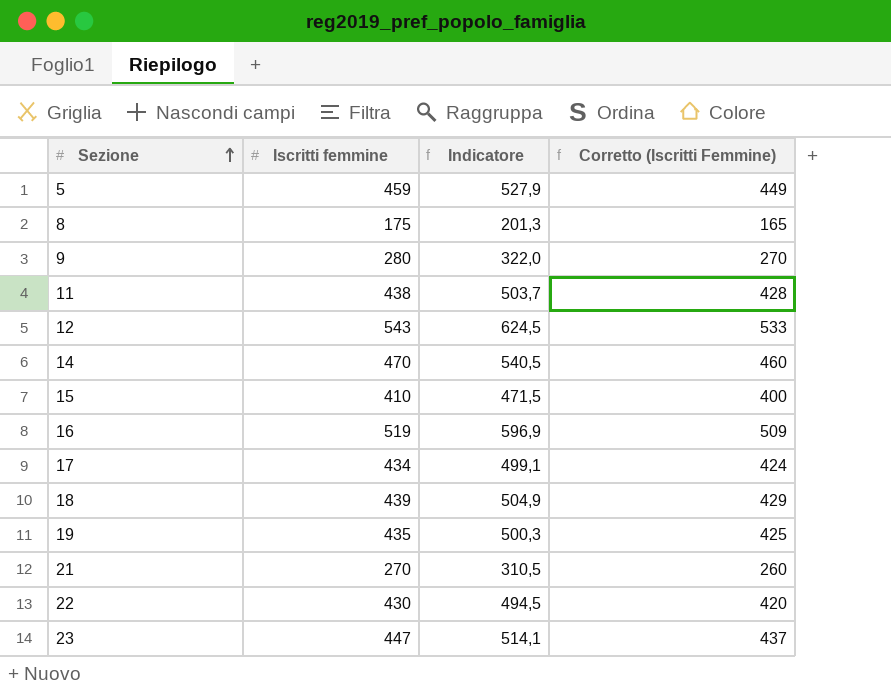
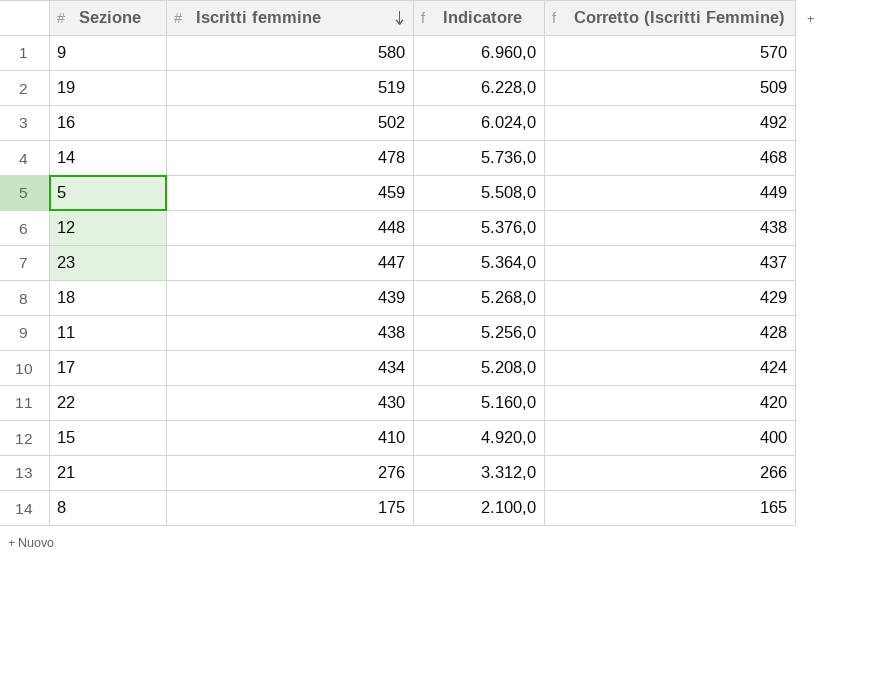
row order: Sezione ascending -> Iscritti femmine descending
column Indicatore | formula: [Iscritti femmine] * 1,15 -> [Iscritti femmine] * 12
9 | Iscritti femmine: 280 -> 580
9 | Corretto (Iscritti Femmine): 270 -> 570
19 | Iscritti femmine: 435 -> 519
19 | Corretto (Iscritti Femmine): 425 -> 509
16 | Iscritti femmine: 519 -> 502
16 | Corretto (Iscritti Femmine): 509 -> 492
14 | Iscritti femmine: 470 -> 478
14 | Corretto (Iscritti Femmine): 460 -> 468
12 | Iscritti femmine: 543 -> 448
12 | Corretto (Iscritti Femmine): 533 -> 438
21 | Iscritti femmine: 270 -> 276
21 | Corretto (Iscritti Femmine): 260 -> 266

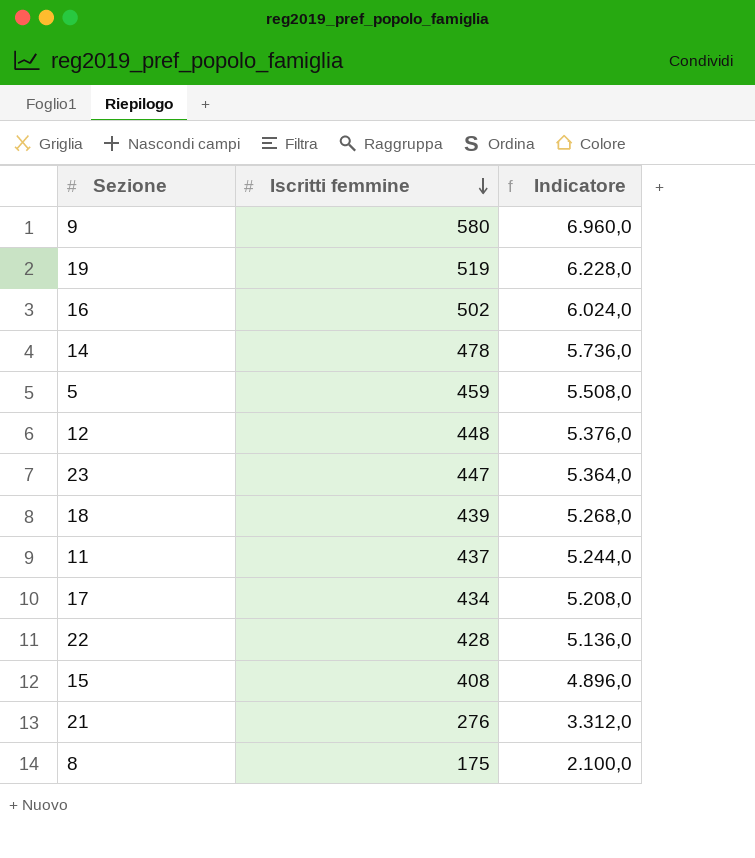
column Corretto (Iscritti Femmine) | formula: [Iscritti femmine] - 10 -> none
11 | Iscritti femmine: 438 -> 437
11 | Indicatore: 5.256,0 -> 5.244,0
22 | Iscritti femmine: 430 -> 428
22 | Indicatore: 5.160,0 -> 5.136,0
15 | Iscritti femmine: 410 -> 408
15 | Indicatore: 4.920,0 -> 4.896,0

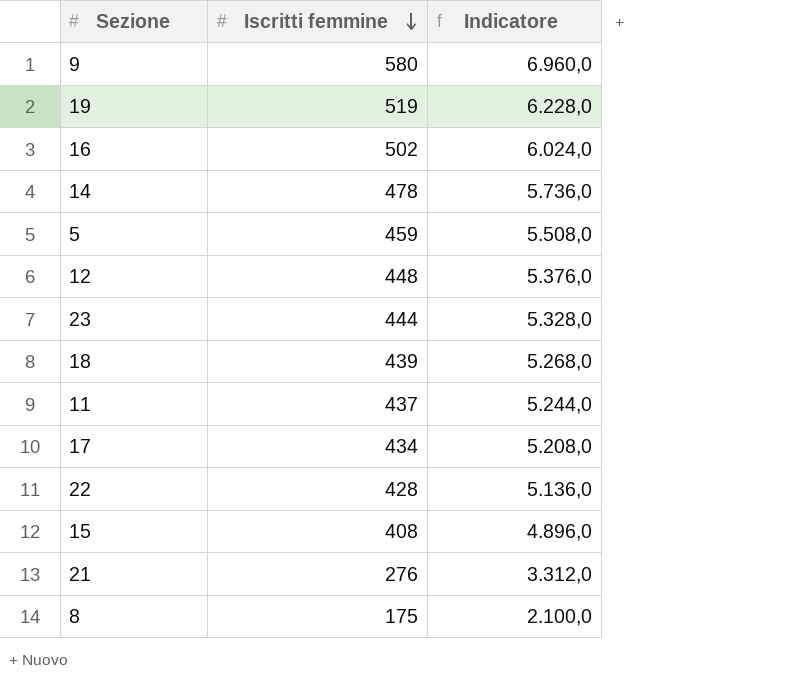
23 | Iscritti femmine: 447 -> 444
23 | Indicatore: 5.364,0 -> 5.328,0

